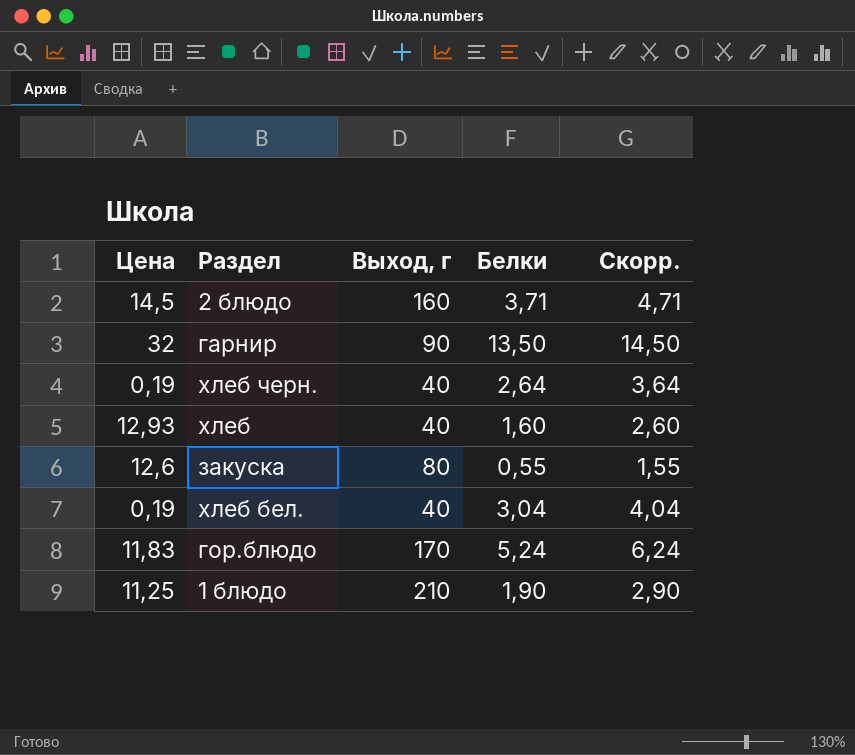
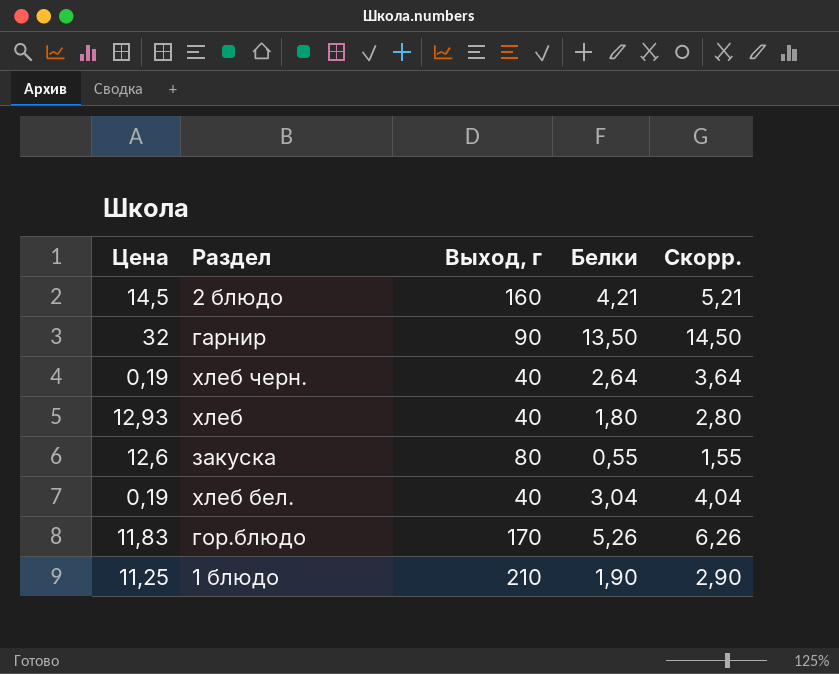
2 блюдо | Белки: 3,71 -> 4,21
2 блюдо | Скорр.: 4,71 -> 5,21
хлеб | Белки: 1,60 -> 1,80
хлеб | Скорр.: 2,60 -> 2,80
гор.блюдо | Белки: 5,24 -> 5,26
гор.блюдо | Скорр.: 6,24 -> 6,26

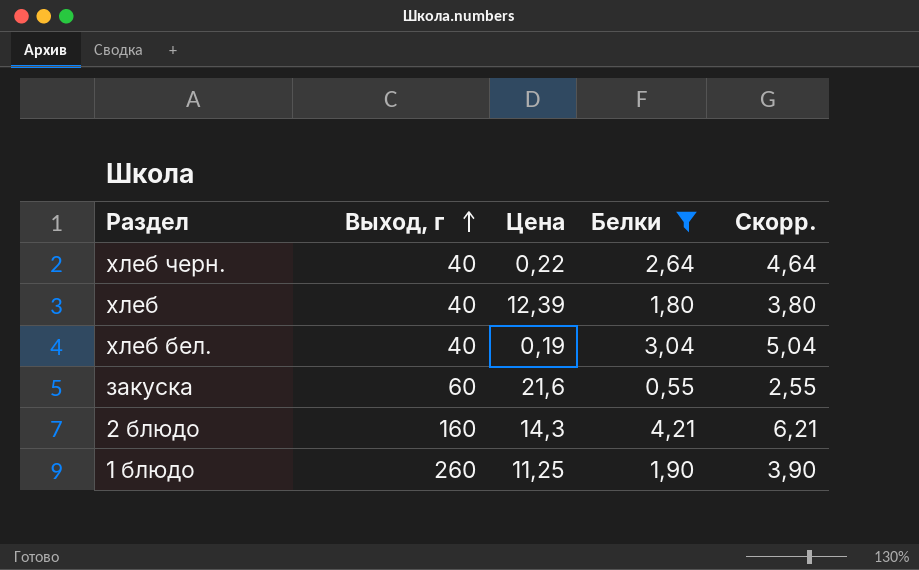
filter: none -> Белки <= 4,21
row order: none -> Выход, г ascending
column Цена | position: 1 -> 3
column Скорр. | formula: [Белки] + 1 -> [Белки] + 2
хлеб черн. | Цена: 0,19 -> 0,22
хлеб | Цена: 12,93 -> 12,39
закуска | Выход, г: 80 -> 60
закуска | Цена: 12,6 -> 21,6
2 блюдо | Цена: 14,5 -> 14,3
1 блюдо | Выход, г: 210 -> 260

